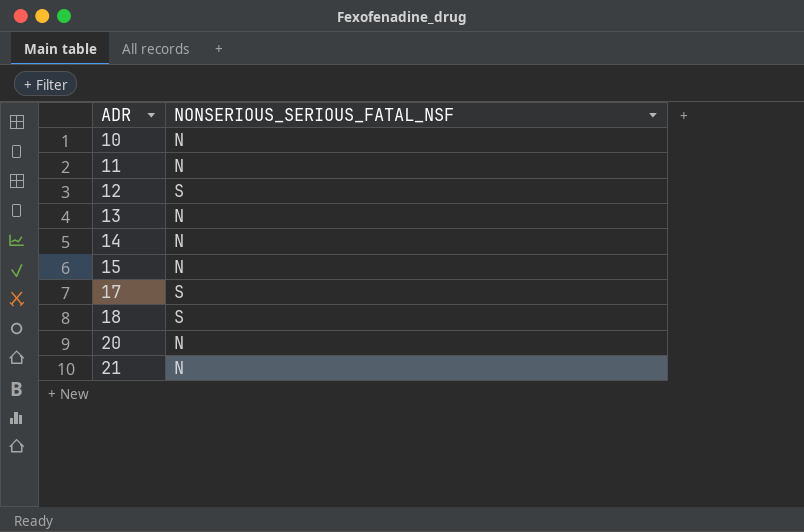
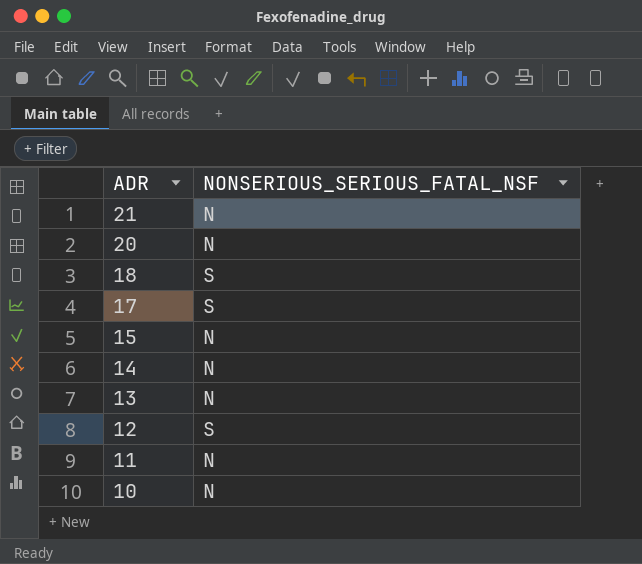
row order: ADR ascending -> ADR descending

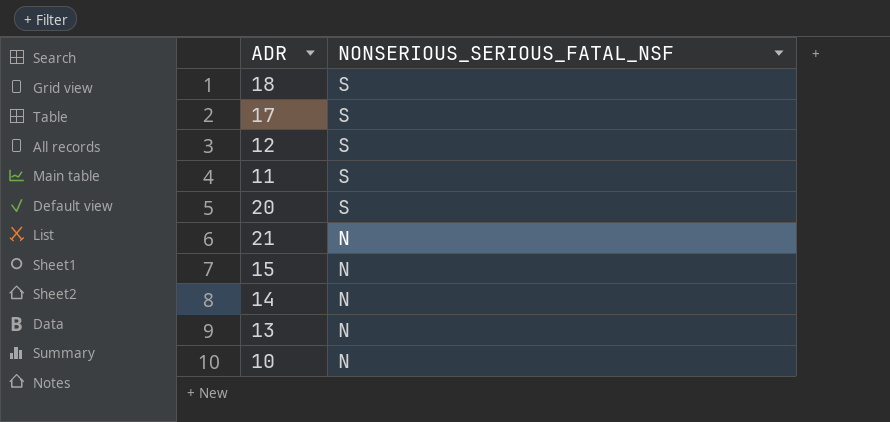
row order: ADR descending -> NONSERIOUS_SERIOUS_FATAL_NSF descending
11 | NONSERIOUS_SERIOUS_FATAL_NSF: N -> S
20 | NONSERIOUS_SERIOUS_FATAL_NSF: N -> S

